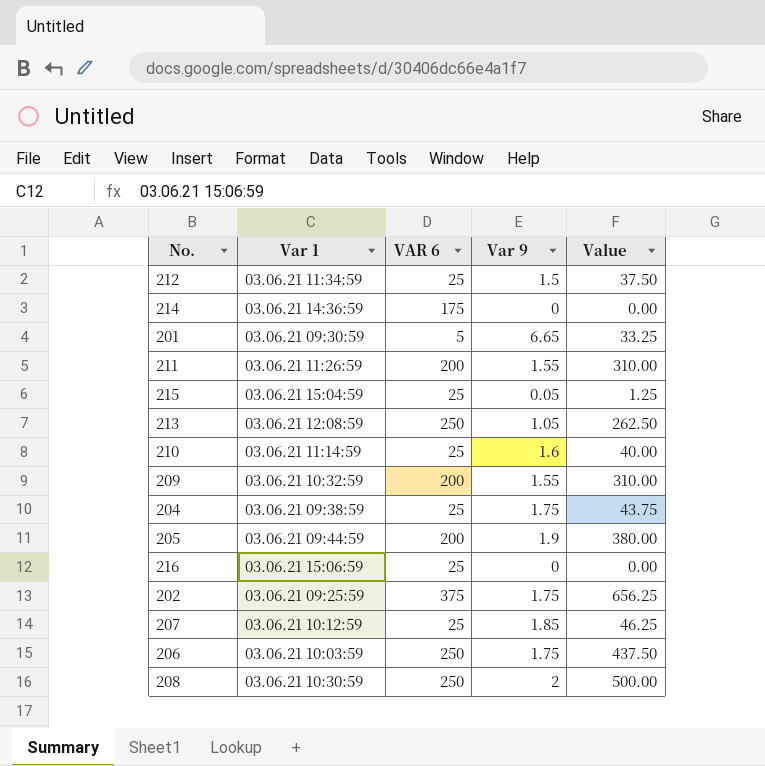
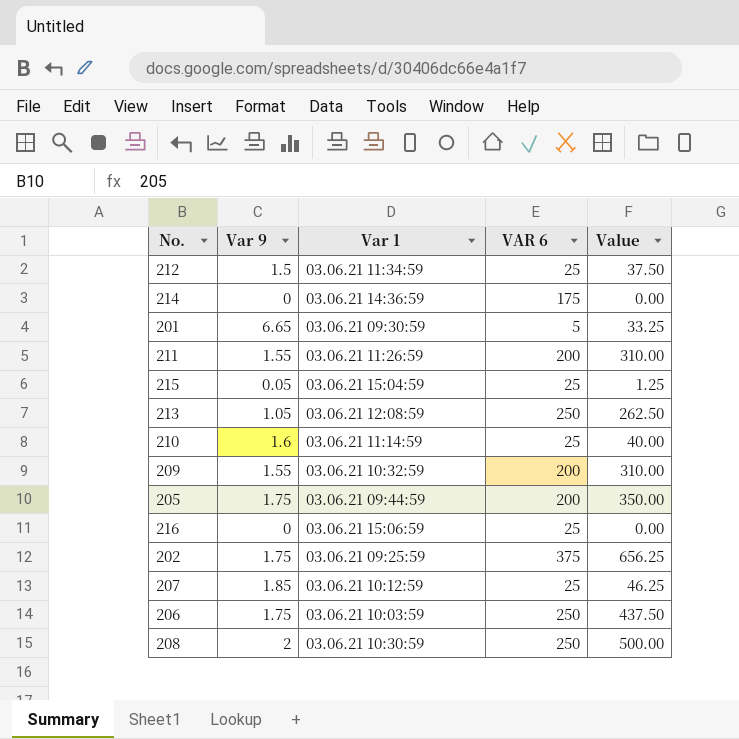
column Var 9 | position: 4 -> 2
row 204: 03.06.21 09:38:59 | 25 | 1.75 | 43.75 -> none
205 | Var 9: 1.9 -> 1.75
205 | Value: 380.00 -> 350.00

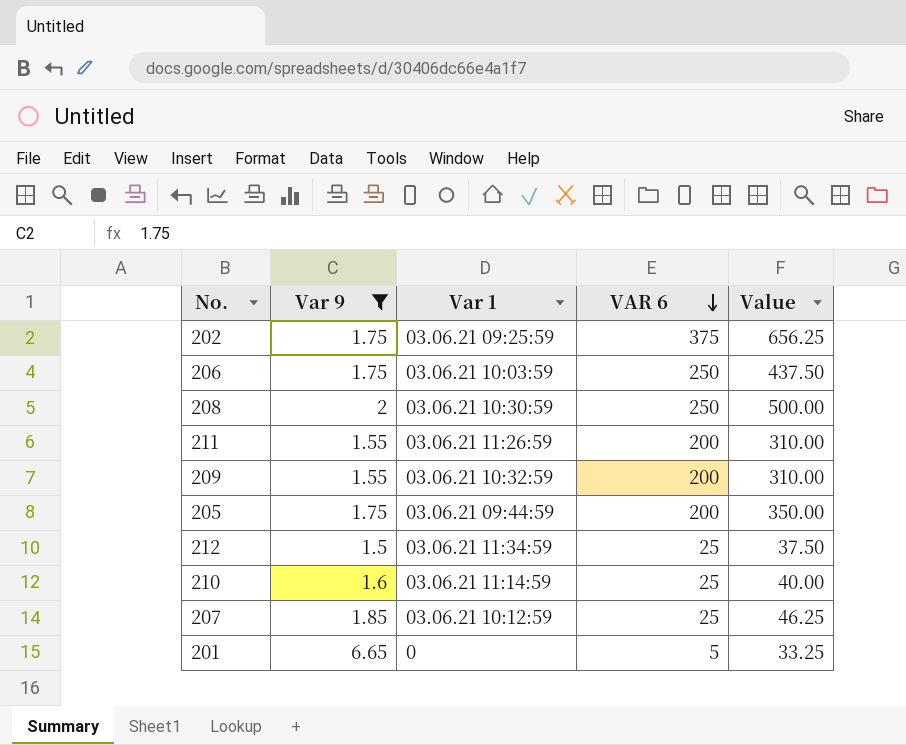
filter: none -> Var 9 >= 1.5
row order: none -> VAR 6 descending
201 | Var 1: 03.06.21 09:30:59 -> 0

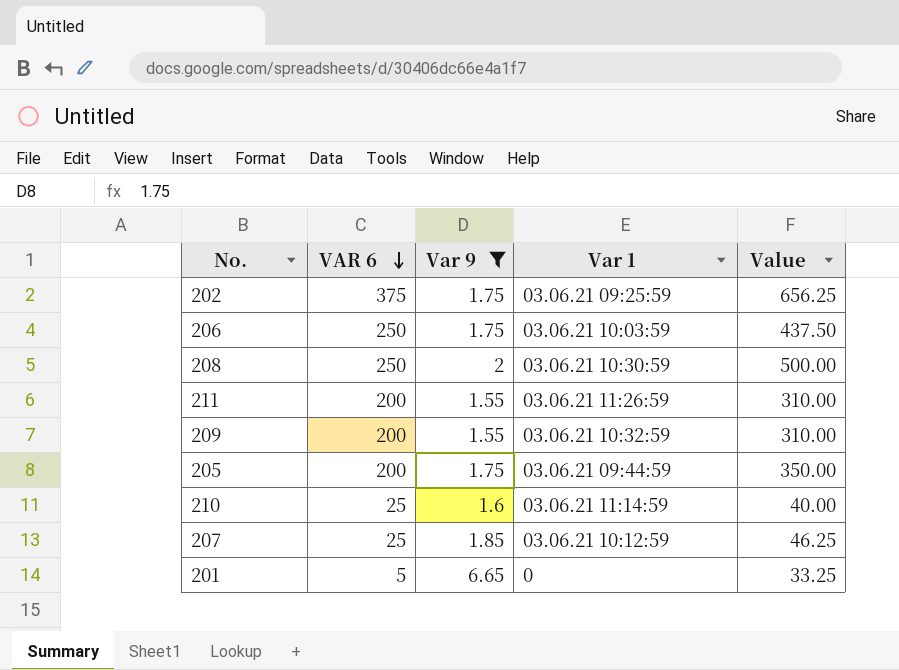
column VAR 6 | position: 4 -> 2
row 212: 1.5 | 03.06.21 11:34:59 | 25 | 37.50 -> none

